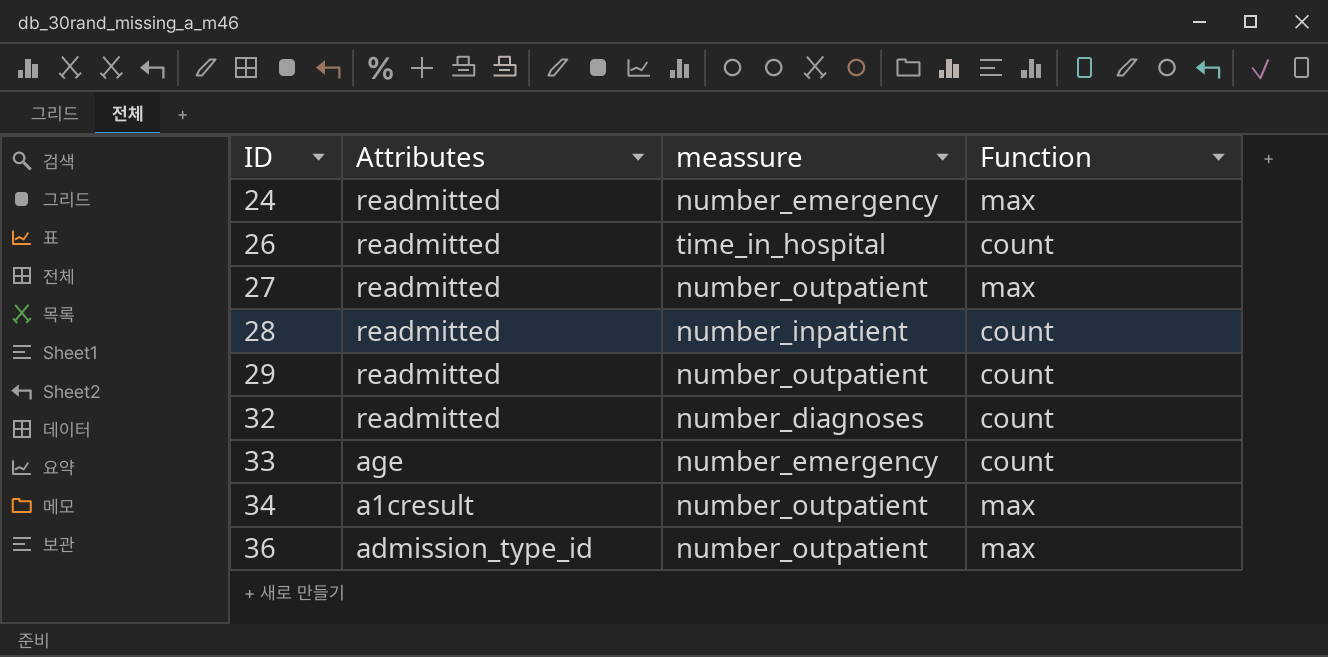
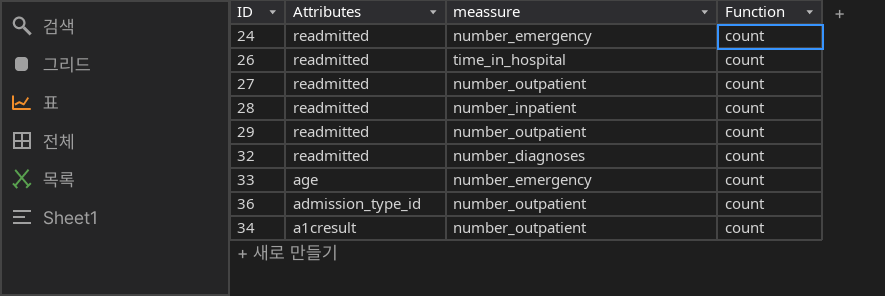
row order: ID ascending -> Attributes descending
24 | Function: max -> count
27 | Function: max -> count
36 | Function: max -> count
34 | Function: max -> count

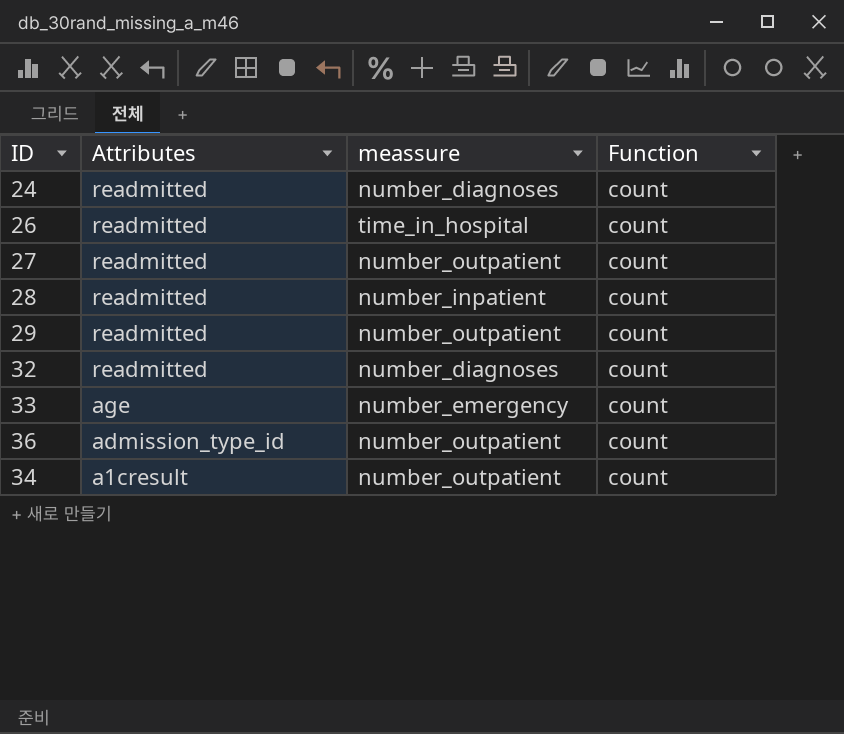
24 | meassure: number_emergency -> number_diagnoses

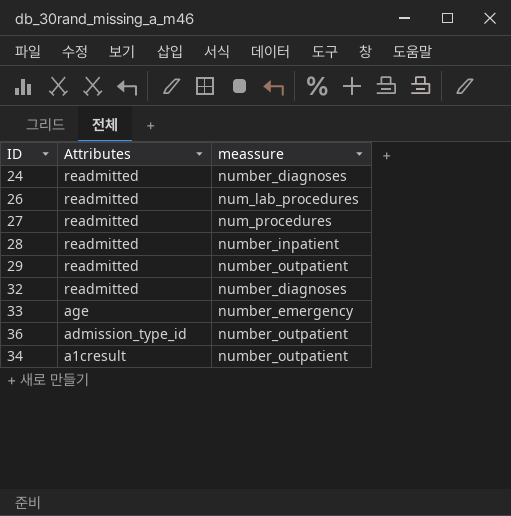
column Function | position: 4 -> none
26 | meassure: time_in_hospital -> num_lab_procedures
27 | meassure: number_outpatient -> num_procedures

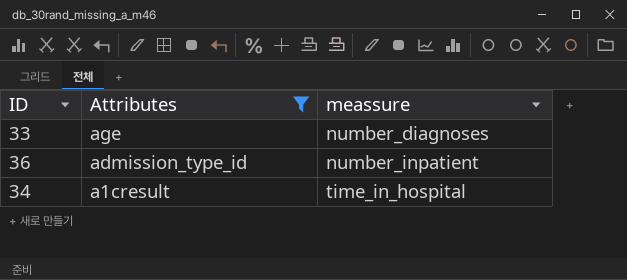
filter: none -> Attributes != readmitted
33 | meassure: number_emergency -> number_diagnoses
36 | meassure: number_outpatient -> number_inpatient
34 | meassure: number_outpatient -> time_in_hospital

